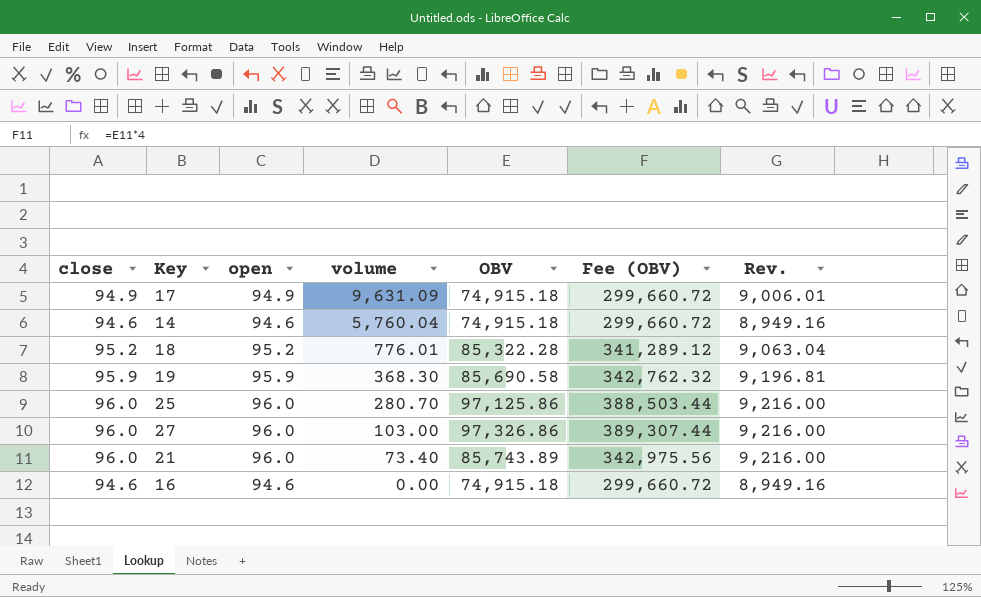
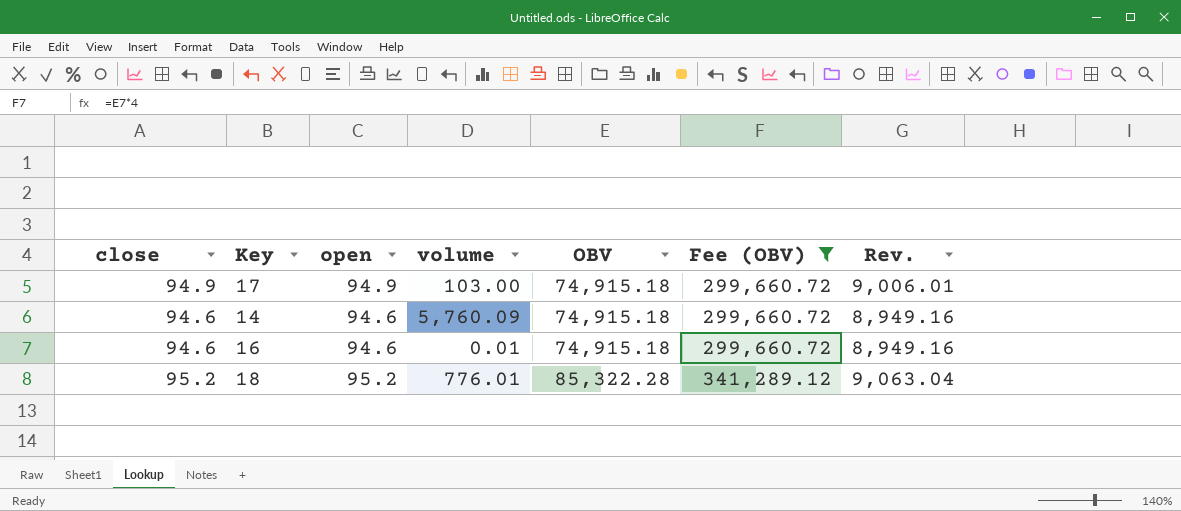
filter: none -> Fee (OBV) <= 341,289.12
row order: volume descending -> OBV ascending
17 | volume: 9,631.09 -> 103.00
14 | volume: 5,760.04 -> 5,760.09
16 | volume: 0.00 -> 0.01

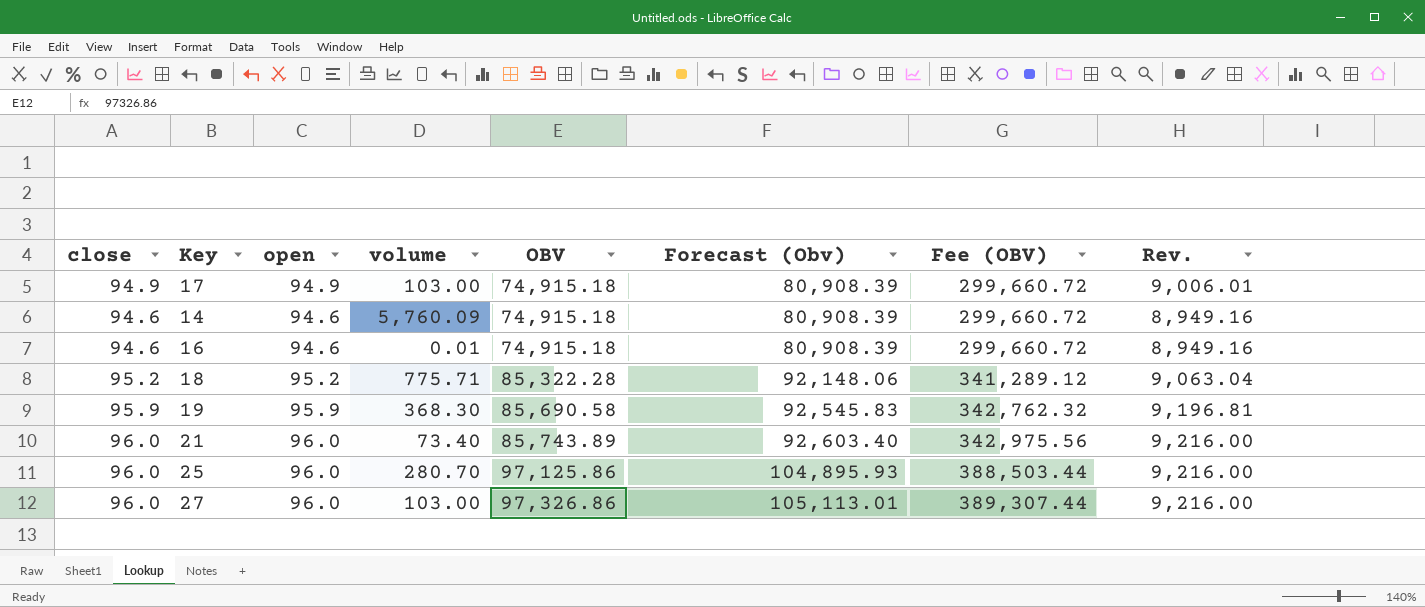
filter: Fee (OBV) <= 341,289.12 -> none
column Forecast (Obv) | formula: none -> [OBV] * 1.08
18 | volume: 776.01 -> 775.71

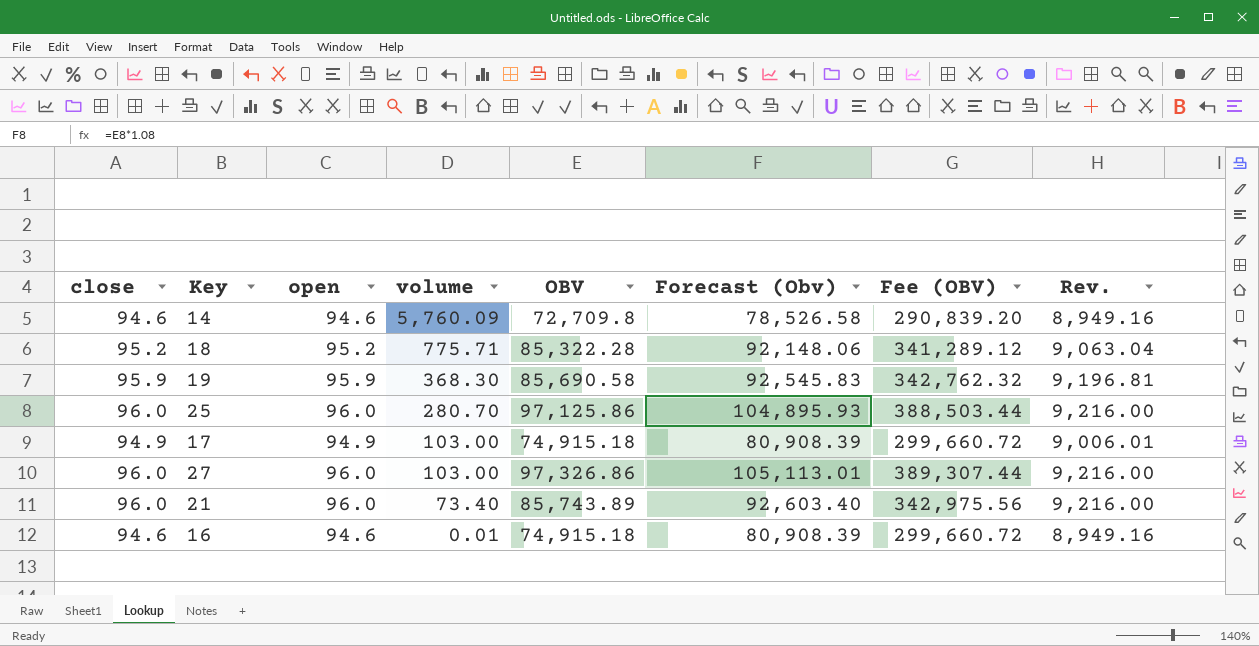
row order: OBV ascending -> volume descending
14 | OBV: 74,915.18 -> 72,709.8
14 | Forecast (Obv): 80,908.39 -> 78,526.58
14 | Fee (OBV): 299,660.72 -> 290,839.20

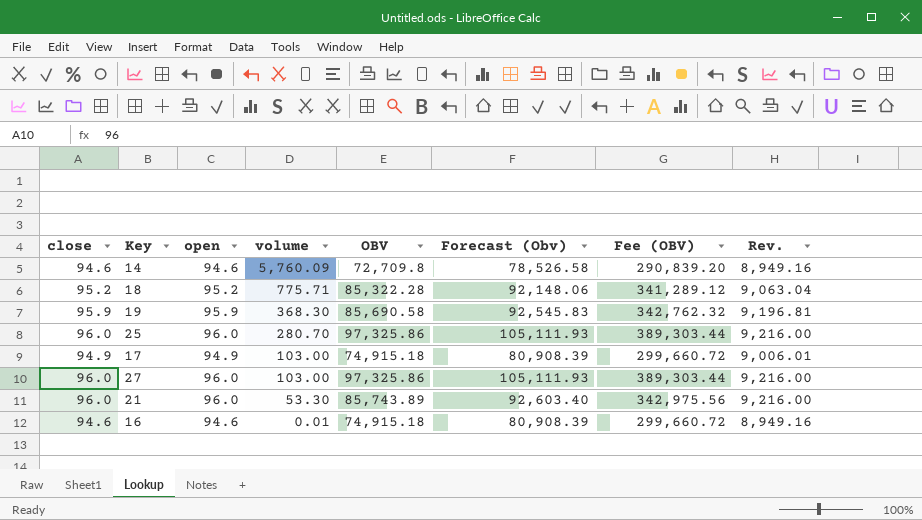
25 | OBV: 97,125.86 -> 97,325.86
25 | Forecast (Obv): 104,895.93 -> 105,111.93
25 | Fee (OBV): 388,503.44 -> 389,303.44
27 | OBV: 97,326.86 -> 97,325.86
27 | Forecast (Obv): 105,113.01 -> 105,111.93
27 | Fee (OBV): 389,307.44 -> 389,303.44
21 | volume: 73.40 -> 53.30

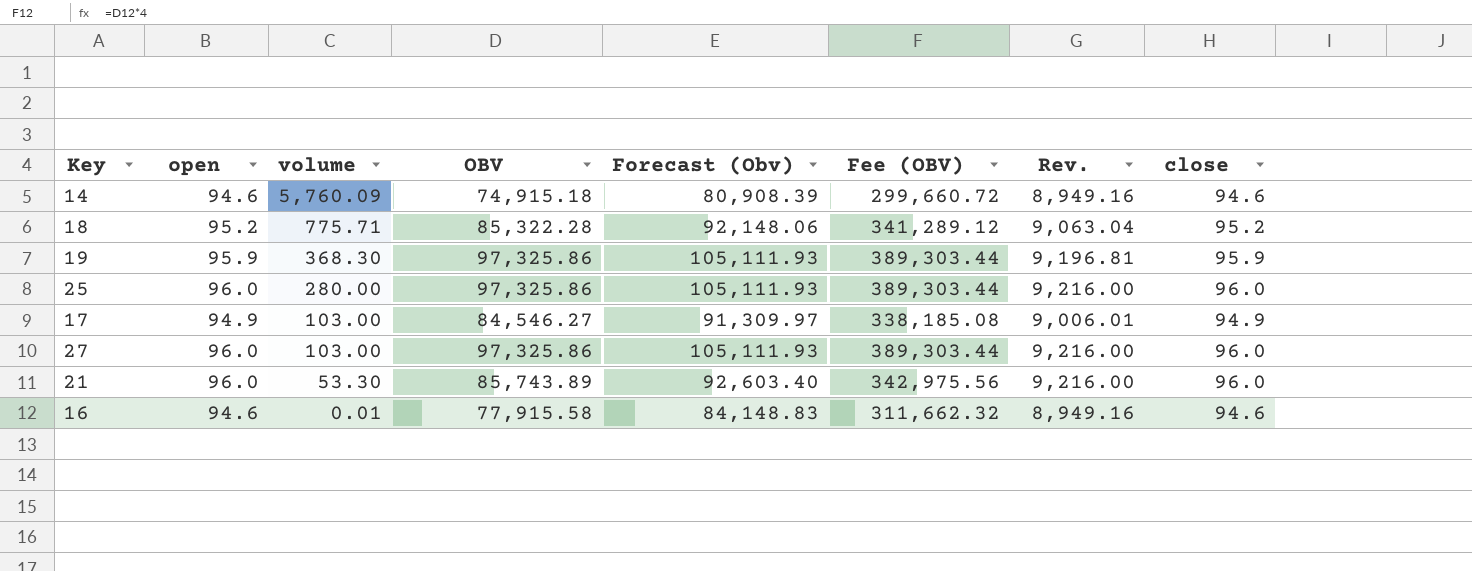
column close | position: 1 -> 8
14 | OBV: 72,709.8 -> 74,915.18
14 | Forecast (Obv): 78,526.58 -> 80,908.39
14 | Fee (OBV): 290,839.20 -> 299,660.72
19 | OBV: 85,690.58 -> 97,325.86
19 | Forecast (Obv): 92,545.83 -> 105,111.93
19 | Fee (OBV): 342,762.32 -> 389,303.44
25 | volume: 280.70 -> 280.00
17 | OBV: 74,915.18 -> 84,546.27
17 | Forecast (Obv): 80,908.39 -> 91,309.97
17 | Fee (OBV): 299,660.72 -> 338,185.08
16 | OBV: 74,915.18 -> 77,915.58
16 | Forecast (Obv): 80,908.39 -> 84,148.83
16 | Fee (OBV): 299,660.72 -> 311,662.32

